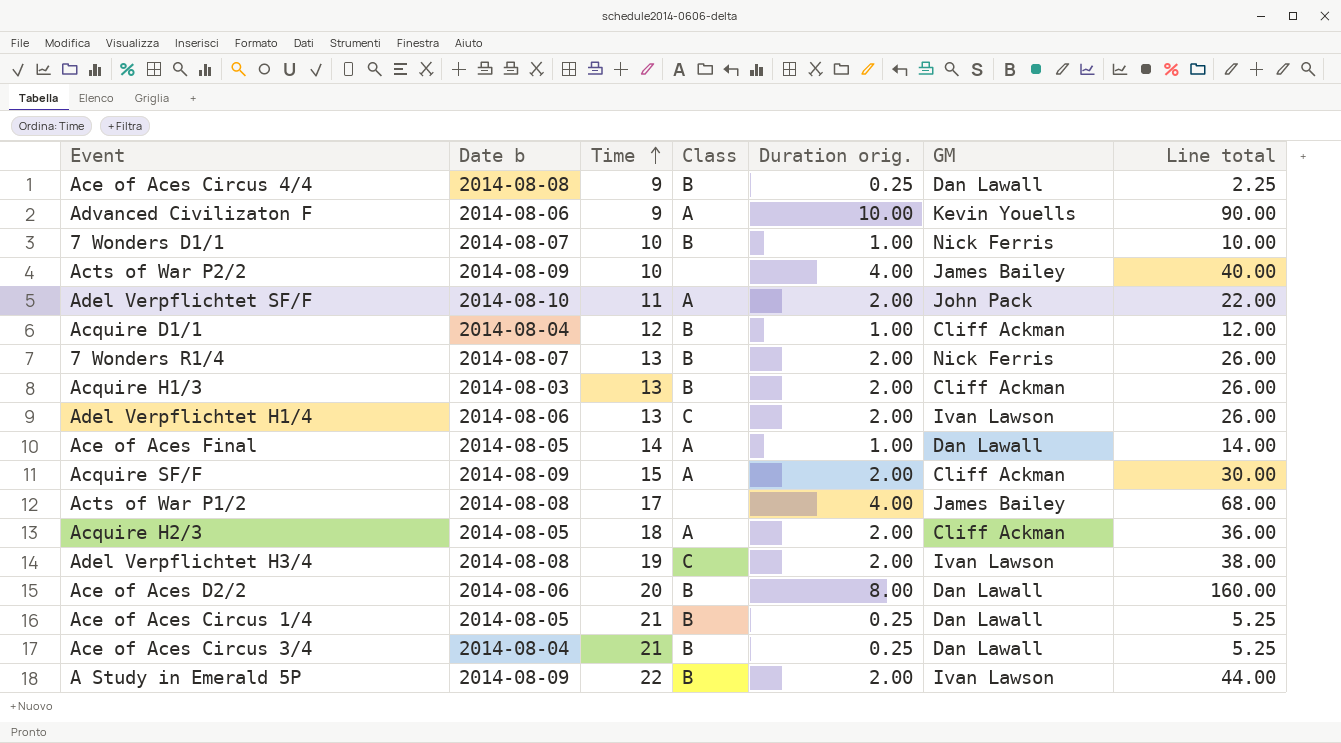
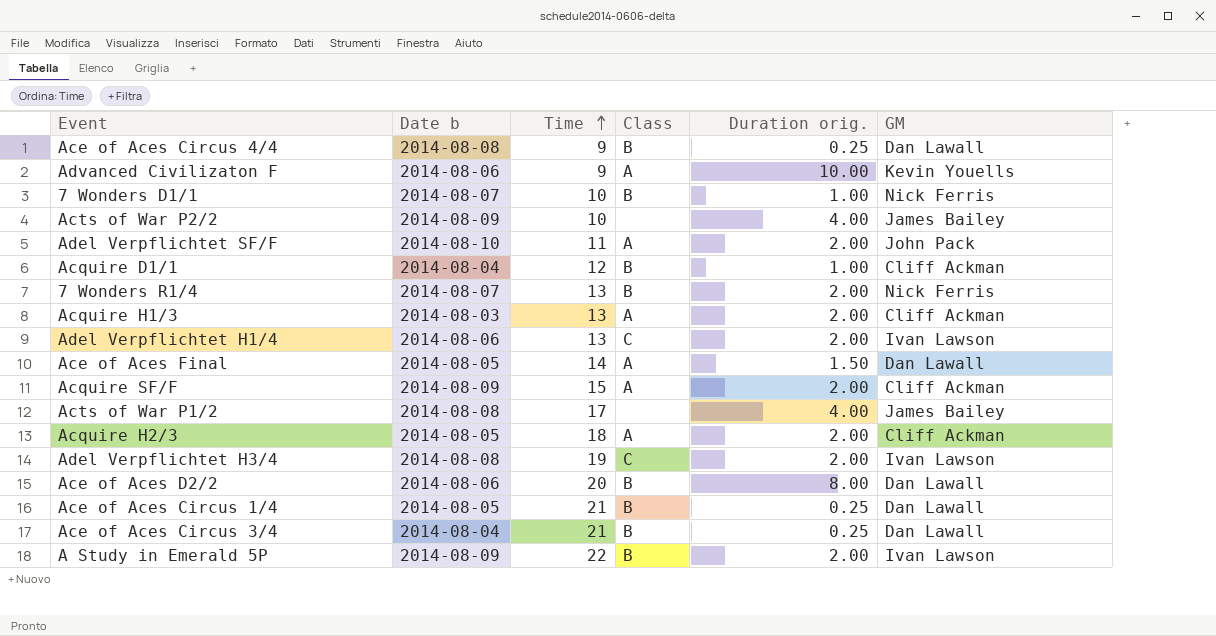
column Line total | formula: [Time] * [Duration orig.] -> none
Acquire H1/3 | Class: B -> A
Ace of Aces Final | Duration orig.: 1.00 -> 1.50

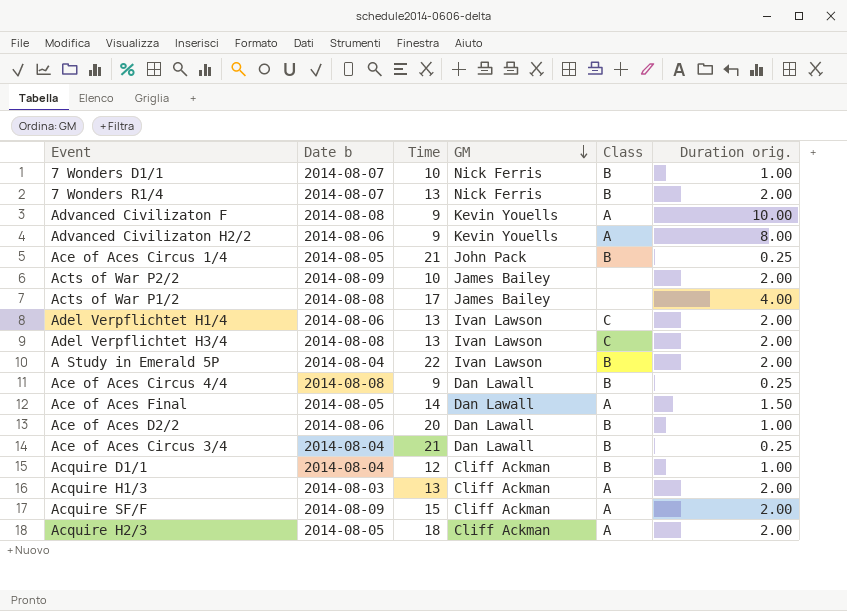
row order: Time ascending -> GM descending
column GM | position: 6 -> 4
row Adel Verpflichtet SF/F: 2014-08-10 | 11 | A | 2.00 | John Pack -> none
Advanced Civilizaton F | Date b: 2014-08-06 -> 2014-08-08
row Advanced Civilizaton H2/2: none -> 2014-08-06 | 9 | Kevin Youells | A | 8.00
Ace of Aces Circus 1/4 | GM: Dan Lawall -> John Pack
Acts of War P2/2 | Duration orig.: 4.00 -> 2.00
Adel Verpflichtet H3/4 | Time: 19 -> 13
A Study in Emerald 5P | Date b: 2014-08-09 -> 2014-08-04
Ace of Aces D2/2 | Duration orig.: 8.00 -> 1.00

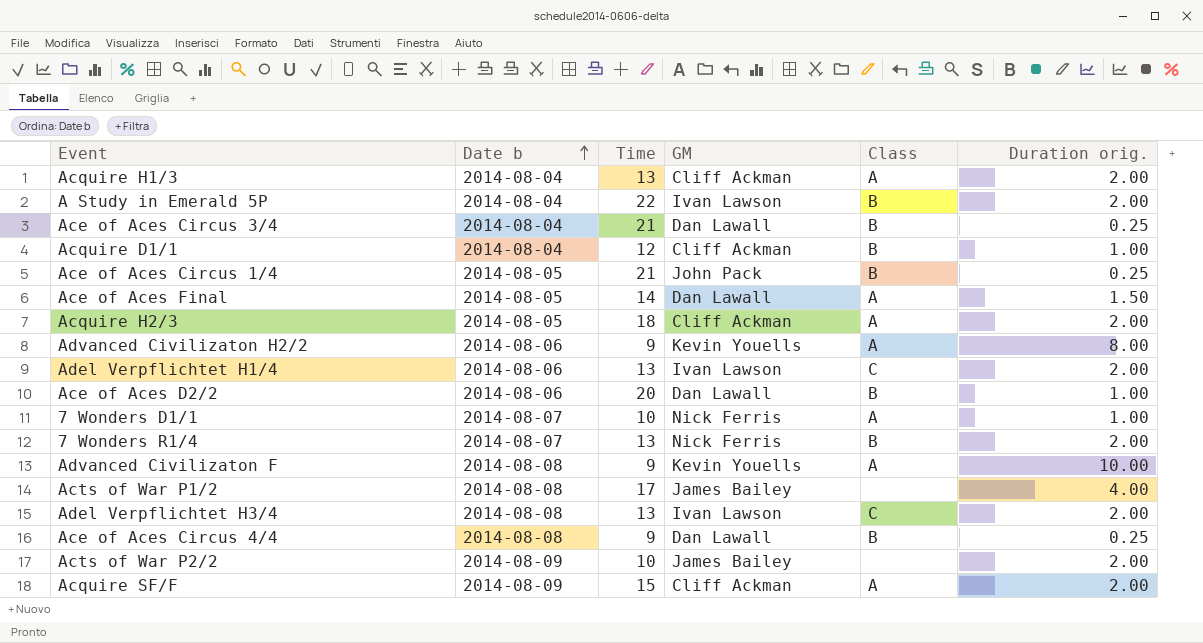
row order: GM descending -> Date b ascending
Acquire H1/3 | Date b: 2014-08-03 -> 2014-08-04
7 Wonders D1/1 | Class: B -> A

